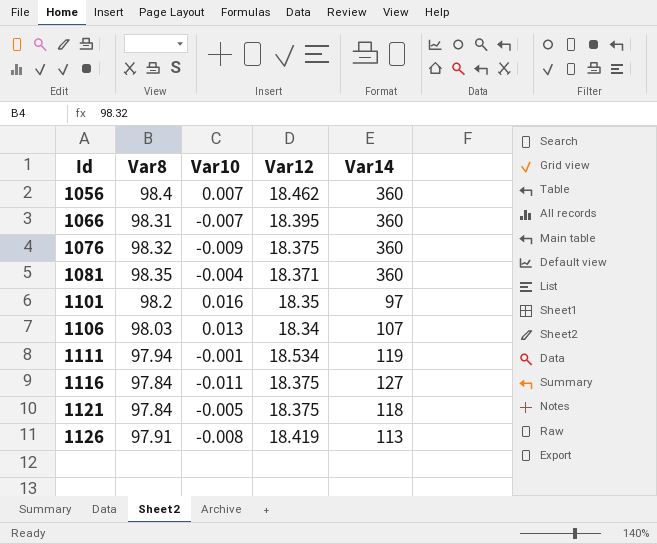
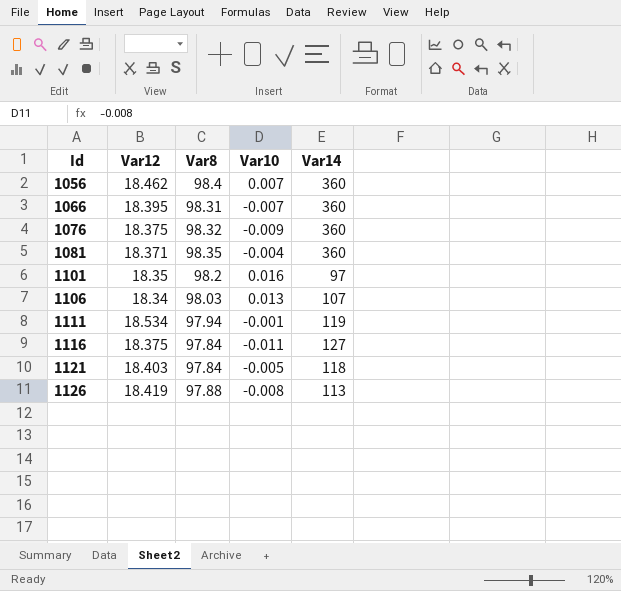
column Var12 | position: 4 -> 2
1121 | Var12: 18.375 -> 18.403
1126 | Var8: 97.91 -> 97.88

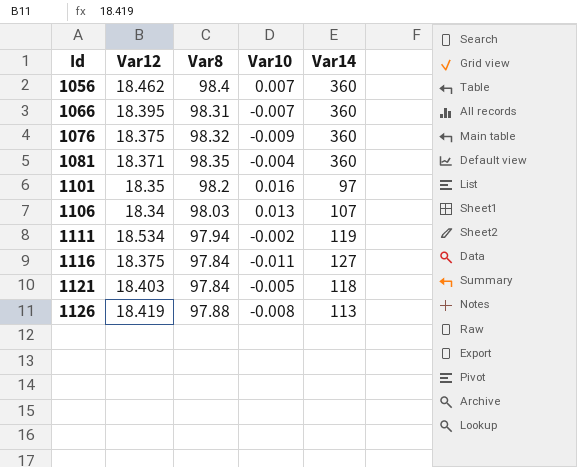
1111 | Var10: -0.001 -> -0.002

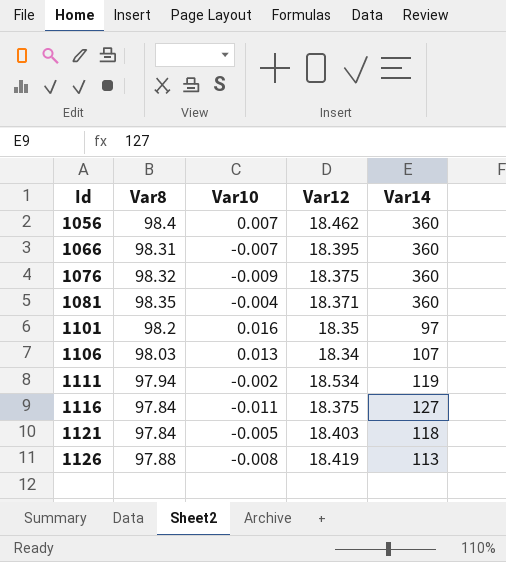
column Var12 | position: 2 -> 4

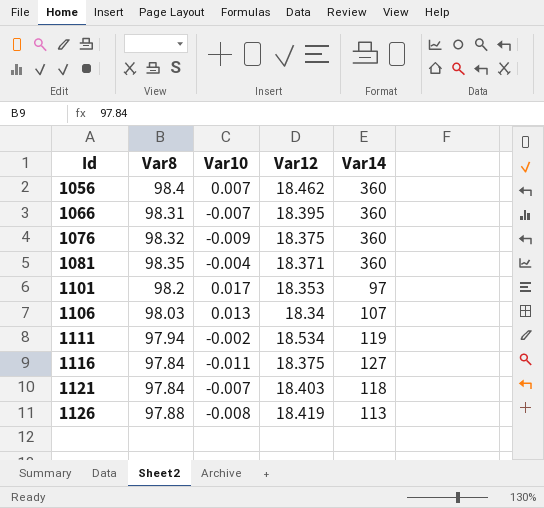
1101 | Var10: 0.016 -> 0.017
1101 | Var12: 18.35 -> 18.353
1121 | Var10: -0.005 -> -0.007

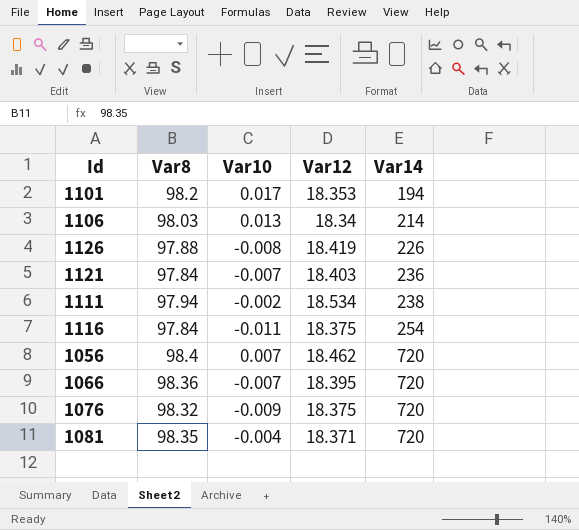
row order: Id ascending -> Var14 ascending
1101 | Var14: 97 -> 194
1106 | Var14: 107 -> 214
1126 | Var14: 113 -> 226
1121 | Var14: 118 -> 236
1111 | Var14: 119 -> 238
1116 | Var14: 127 -> 254
1056 | Var14: 360 -> 720
1066 | Var8: 98.31 -> 98.36
1066 | Var14: 360 -> 720
1076 | Var14: 360 -> 720
1081 | Var14: 360 -> 720

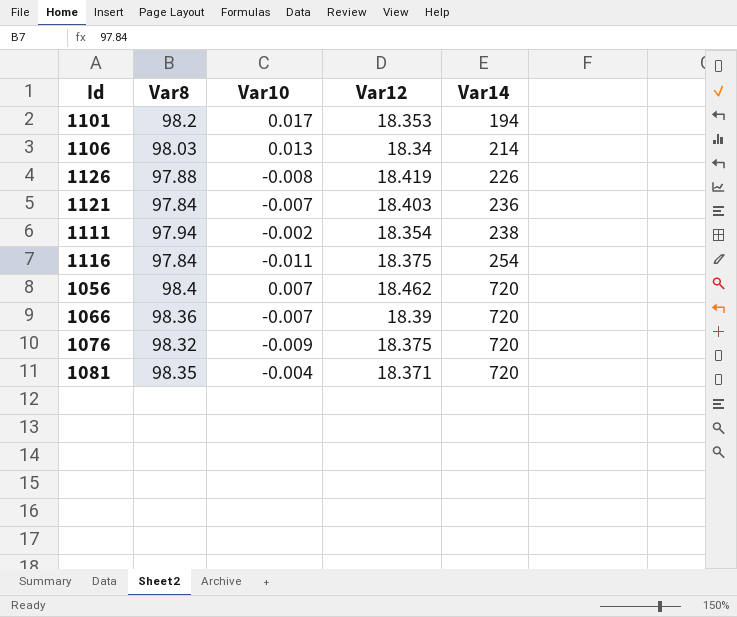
1111 | Var12: 18.534 -> 18.354
1066 | Var12: 18.395 -> 18.39

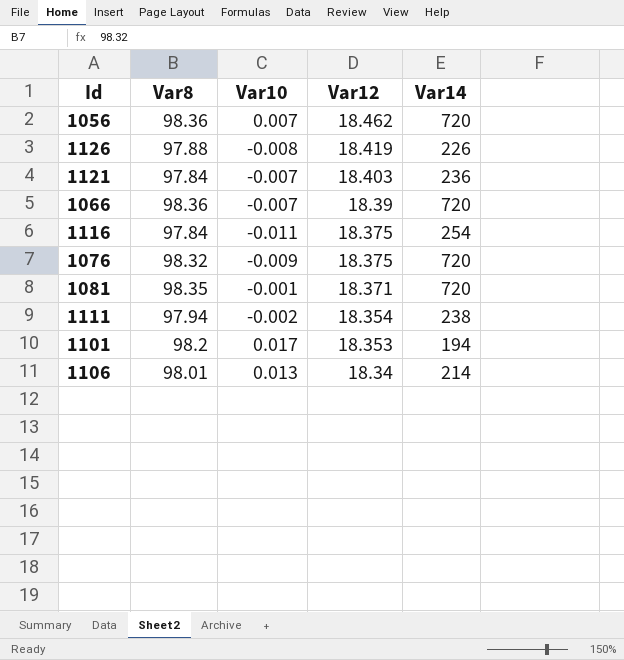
row order: Var14 ascending -> Var12 descending
1056 | Var8: 98.4 -> 98.36
1081 | Var10: -0.004 -> -0.001
1106 | Var8: 98.03 -> 98.01

